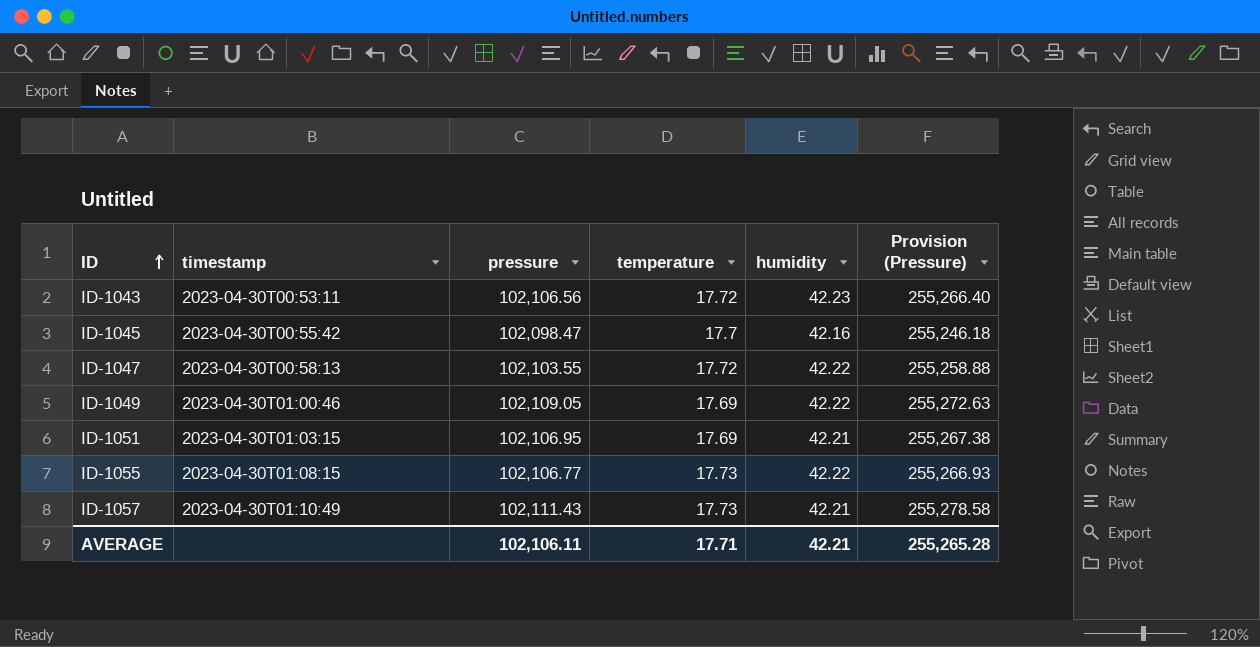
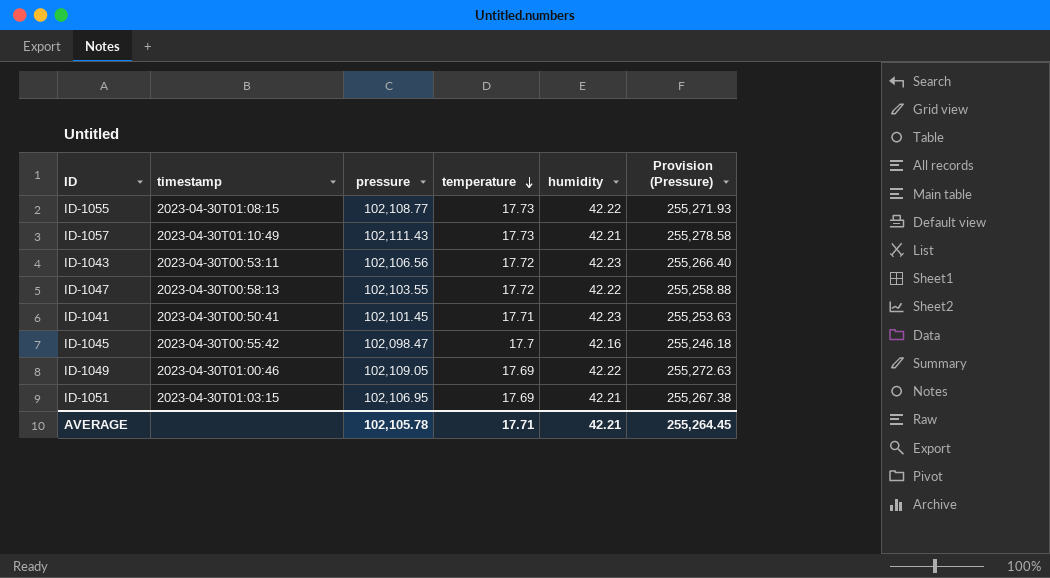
row order: ID ascending -> temperature descending
ID-1055 | pressure: 102,106.77 -> 102,108.77
ID-1055 | Provision (Pressure): 255,266.93 -> 255,271.93
row ID-1041: none -> 2023-04-30T00:50:41 | 102,101.45 | 17.71 | 42.23 | 255,253.63
AVERAGE | pressure: 102,106.11 -> 102,105.78
AVERAGE | Provision (Pressure): 255,265.28 -> 255,264.45

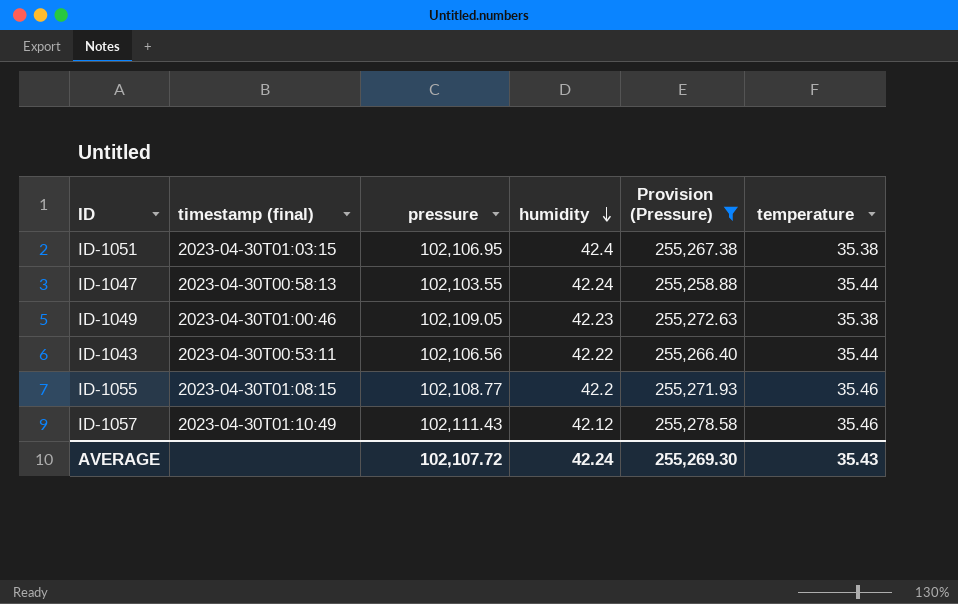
filter: none -> Provision (Pressure) >= 255,258.88
row order: temperature descending -> humidity descending
column name: timestamp -> timestamp (final)
column temperature | position: 4 -> 6
ID-1051 | humidity: 42.21 -> 42.4
ID-1051 | temperature: 17.69 -> 35.38
ID-1047 | humidity: 42.22 -> 42.24
ID-1047 | temperature: 17.72 -> 35.44
ID-1049 | humidity: 42.22 -> 42.23
ID-1049 | temperature: 17.69 -> 35.38
ID-1043 | humidity: 42.23 -> 42.22
ID-1043 | temperature: 17.72 -> 35.44
ID-1055 | humidity: 42.22 -> 42.2
ID-1055 | temperature: 17.73 -> 35.46
ID-1057 | humidity: 42.21 -> 42.12
ID-1057 | temperature: 17.73 -> 35.46
AVERAGE | pressure: 102,105.78 -> 102,107.72
AVERAGE | humidity: 42.21 -> 42.24
AVERAGE | Provision (Pressure): 255,264.45 -> 255,269.30
AVERAGE | temperature: 17.71 -> 35.43

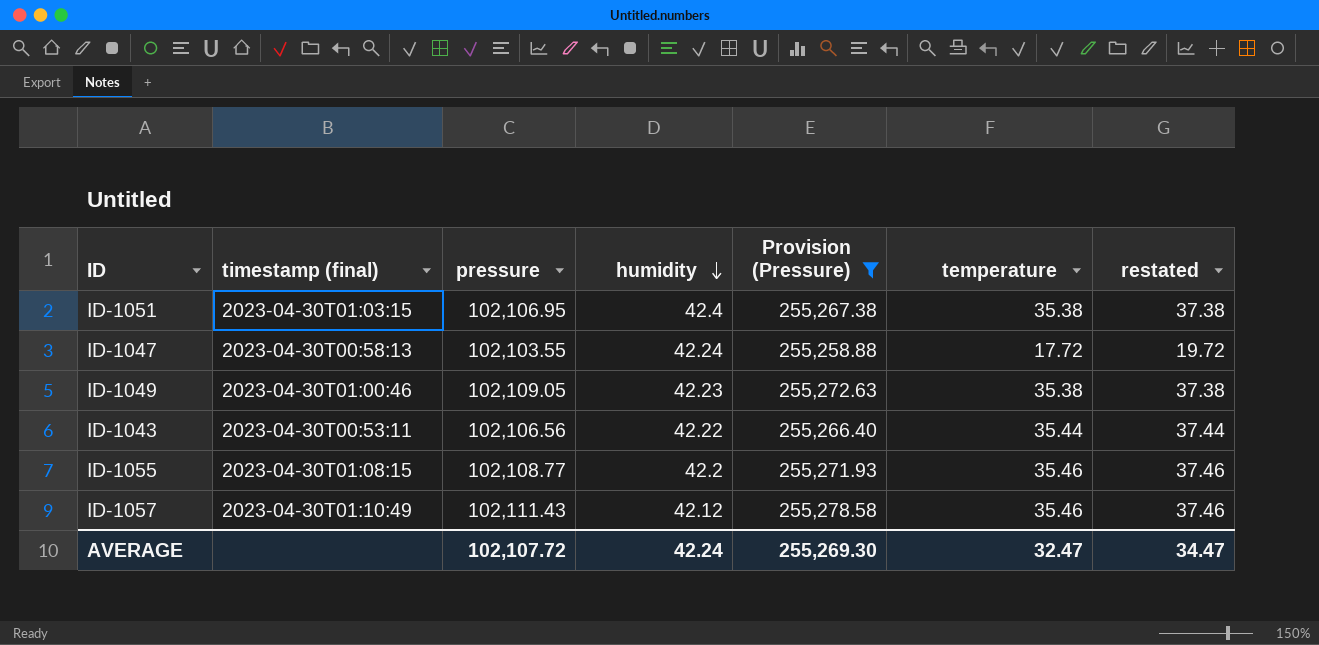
column restated | formula: none -> [temperature] + 2
ID-1047 | temperature: 35.44 -> 17.72
AVERAGE | temperature: 35.43 -> 32.47

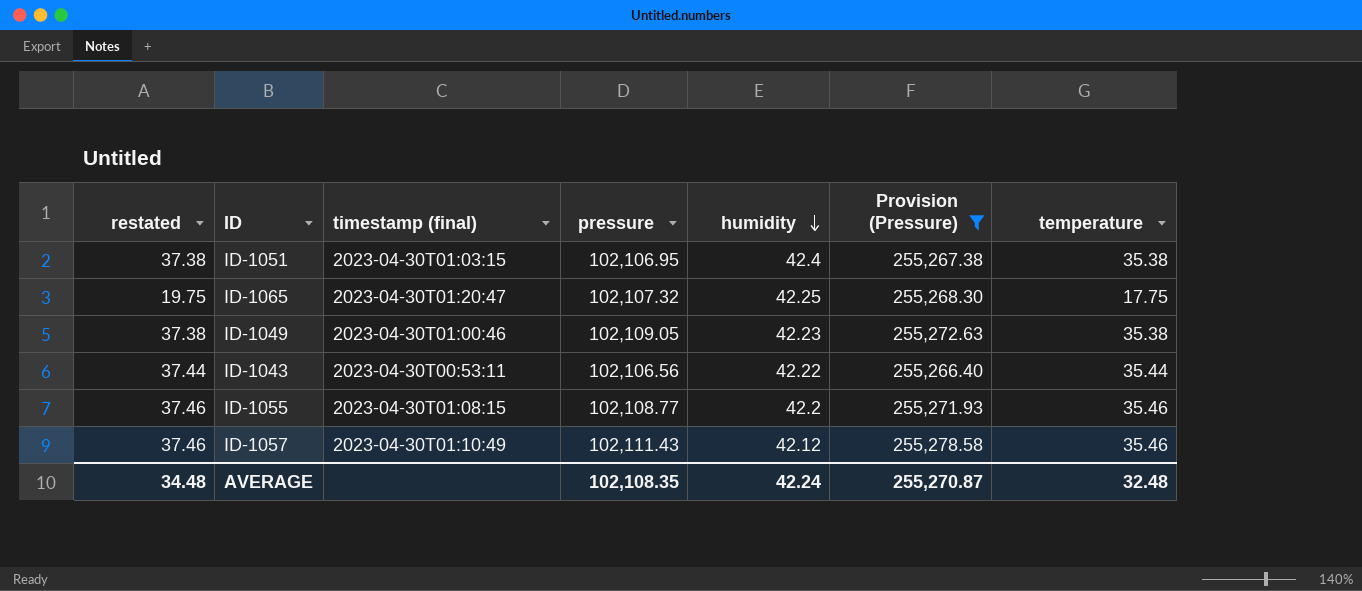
column restated | position: 7 -> 1
row ID-1047: 2023-04-30T00:58:13 | 102,103.55 | 42.24 | 255,258.88 | 17.72 | 19.72 -> none
row ID-1065: none -> 19.75 | 2023-04-30T01:20:47 | 102,107.32 | 42.25 | 255,268.30 | 17.75
AVERAGE | restated: 34.47 -> 34.48
AVERAGE | pressure: 102,107.72 -> 102,108.35
AVERAGE | Provision (Pressure): 255,269.30 -> 255,270.87
AVERAGE | temperature: 32.47 -> 32.48

